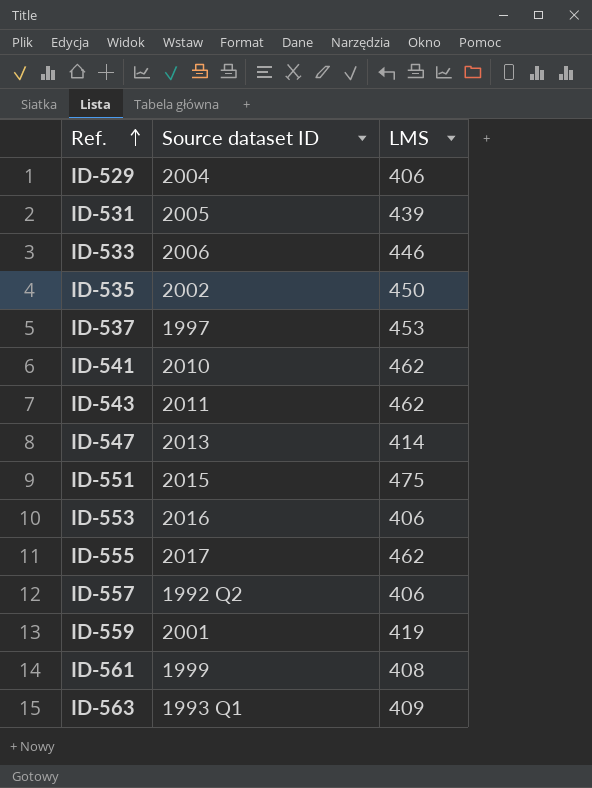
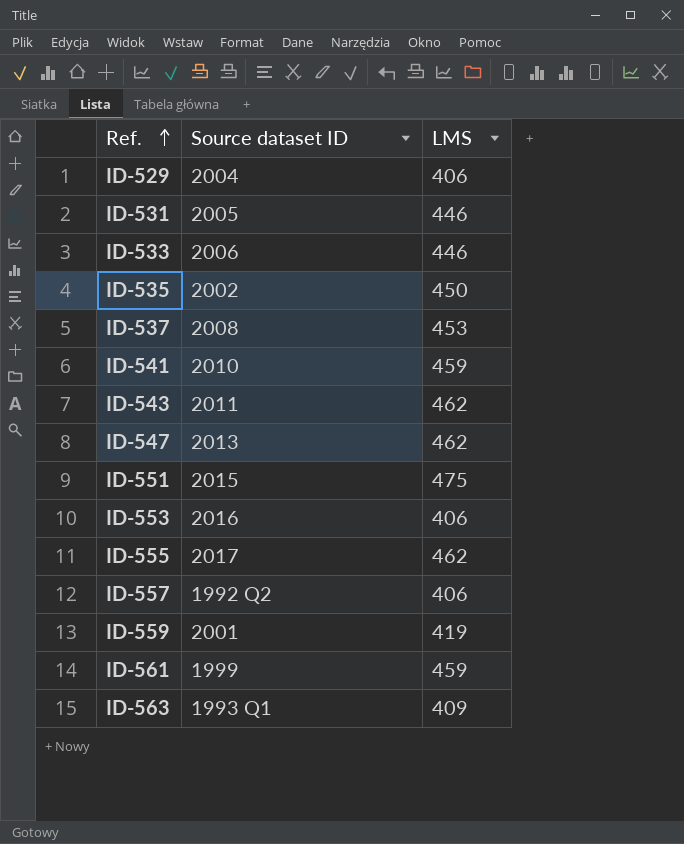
ID-531 | LMS: 439 -> 446
ID-537 | Source dataset ID: 1997 -> 2008
ID-541 | LMS: 462 -> 459
ID-547 | LMS: 414 -> 462
ID-561 | LMS: 408 -> 459

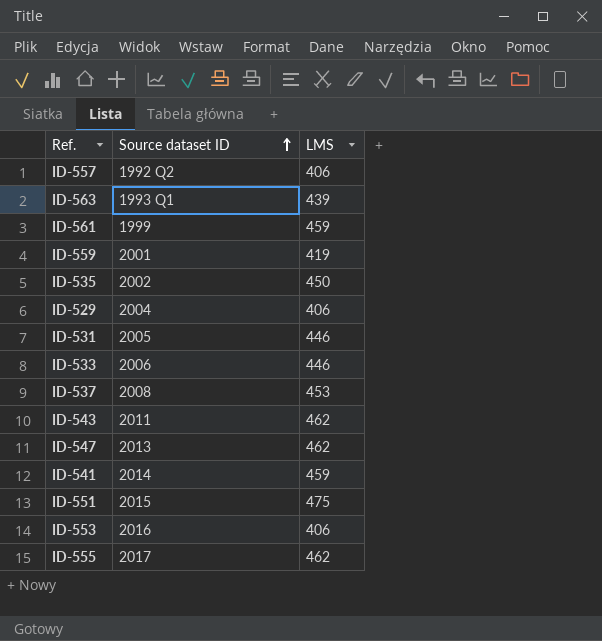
row order: Ref. ascending -> Source dataset ID ascending
ID-563 | LMS: 409 -> 439
ID-541 | Source dataset ID: 2010 -> 2014

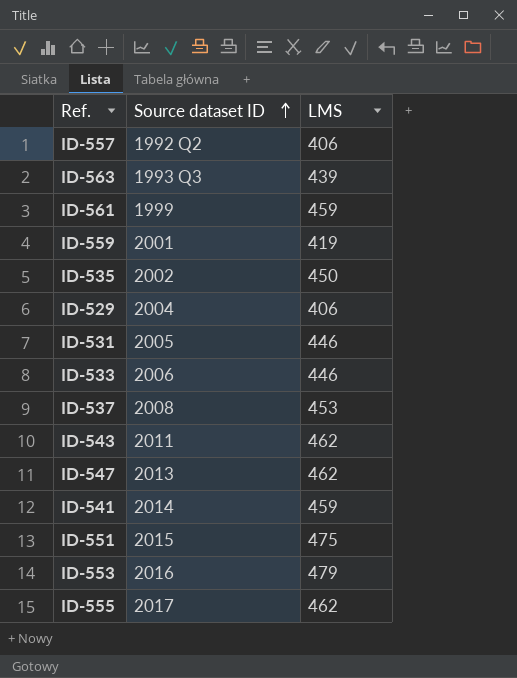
ID-563 | Source dataset ID: 1993 Q1 -> 1993 Q3
ID-553 | LMS: 406 -> 479

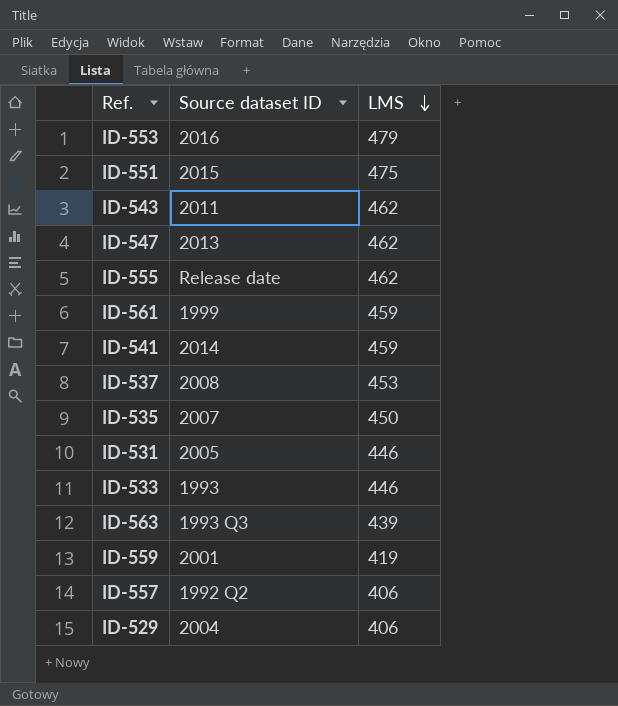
row order: Source dataset ID ascending -> LMS descending
ID-555 | Source dataset ID: 2017 -> Release date
ID-535 | Source dataset ID: 2002 -> 2007
ID-533 | Source dataset ID: 2006 -> 1993

